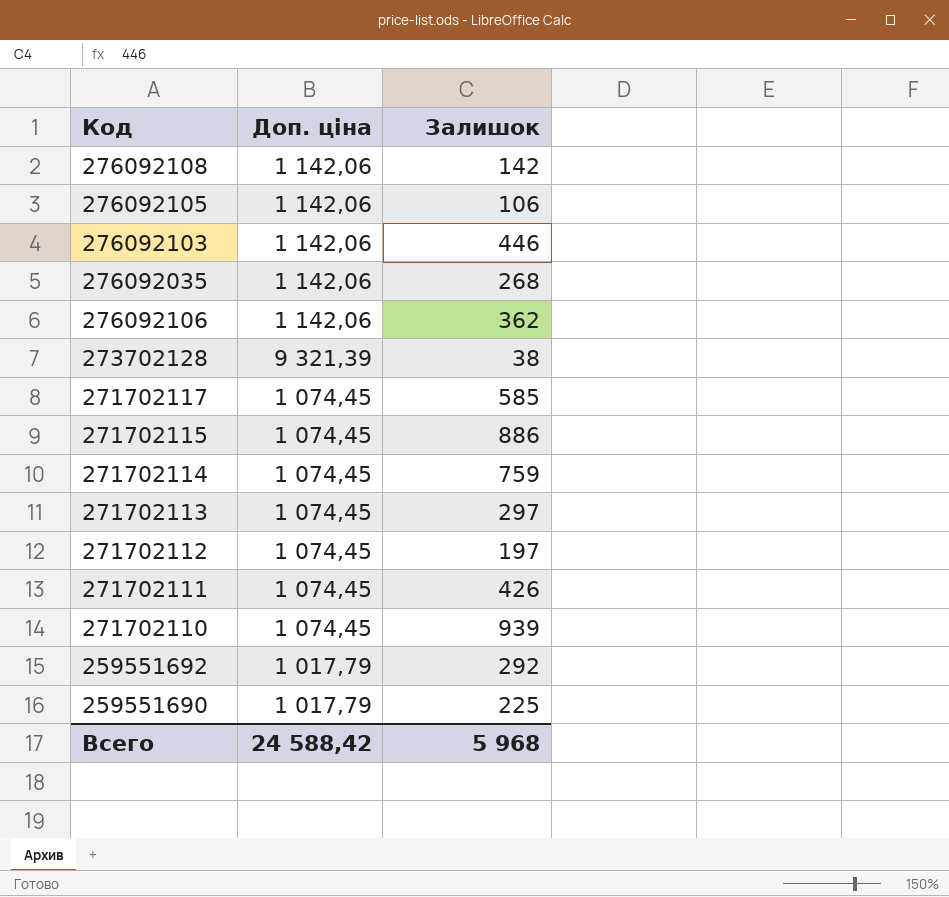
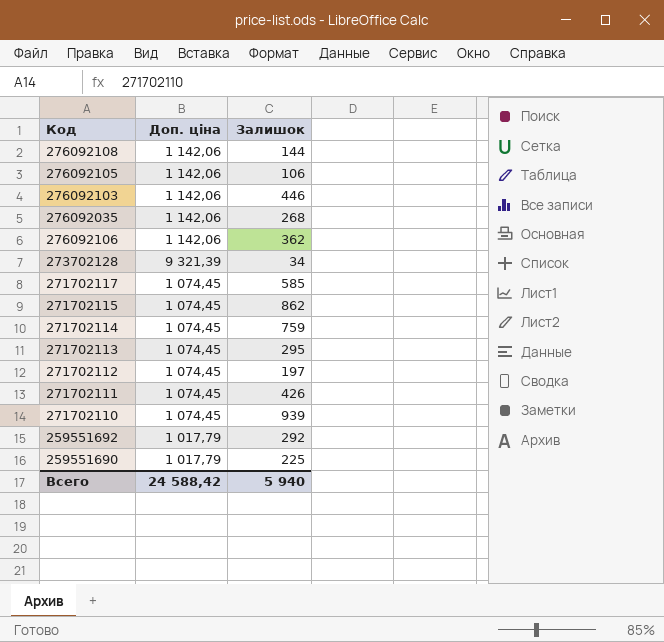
276092108 | Залишок: 142 -> 144
273702128 | Залишок: 38 -> 34
271702115 | Залишок: 886 -> 862
271702113 | Залишок: 297 -> 295
Всего | Залишок: 5 968 -> 5 940

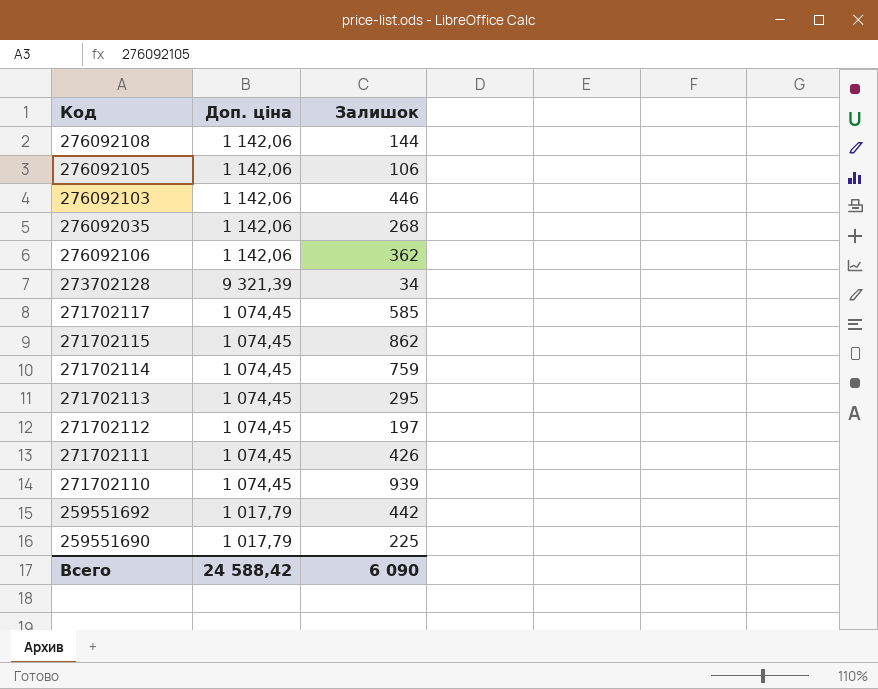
259551692 | Залишок: 292 -> 442
Всего | Залишок: 5 940 -> 6 090

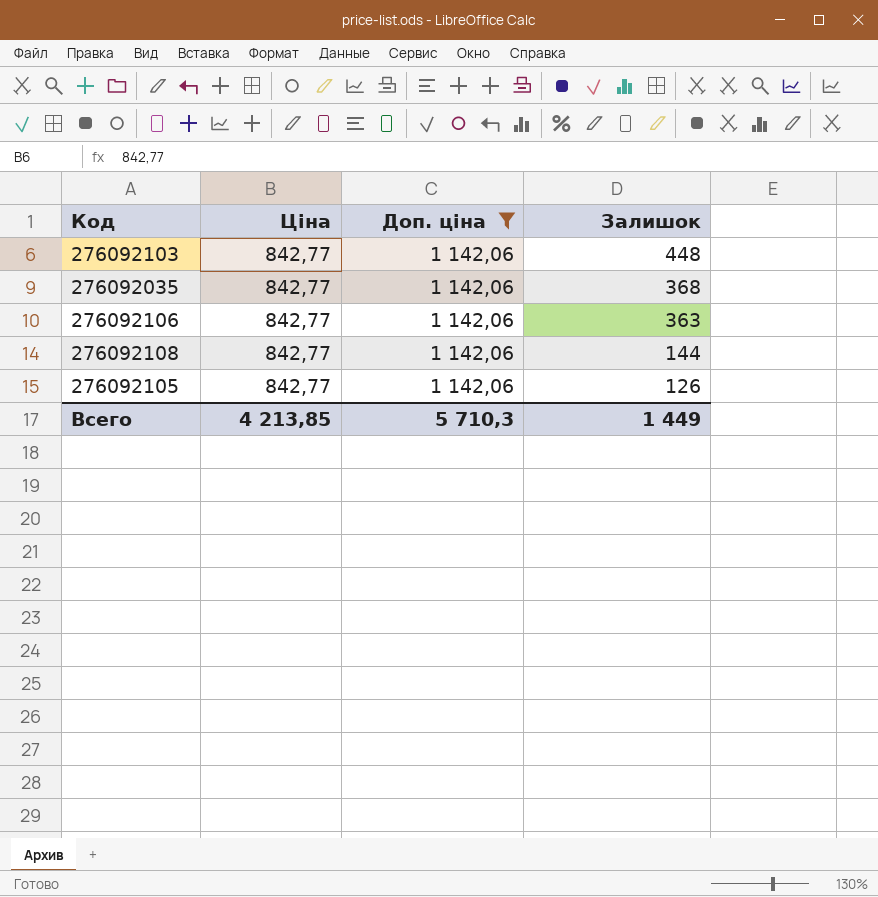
filter: none -> Доп. ціна = 1 142,06
row order: none -> Залишок descending
column Ціна | position: none -> 2
276092103 | Залишок: 446 -> 448
276092035 | Залишок: 268 -> 368
276092106 | Залишок: 362 -> 363
276092105 | Залишок: 106 -> 126
Всего | Доп. ціна: 24 588,42 -> 5 710,3
Всего | Залишок: 6 090 -> 1 449

